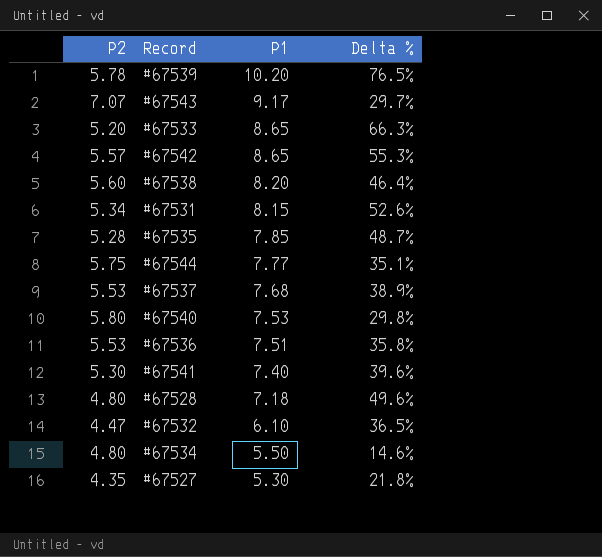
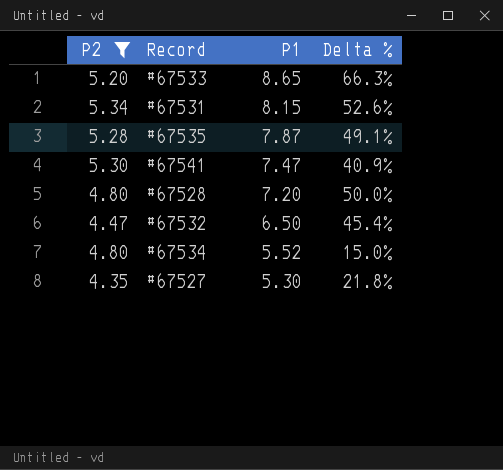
filter: none -> P2 <= 5.34
#67535 | P1: 7.85 -> 7.87
#67535 | Delta %: 48.7% -> 49.1%
#67541 | P1: 7.40 -> 7.47
#67541 | Delta %: 39.6% -> 40.9%
#67528 | P1: 7.18 -> 7.20
#67528 | Delta %: 49.6% -> 50.0%
#67532 | P1: 6.10 -> 6.50
#67532 | Delta %: 36.5% -> 45.4%
#67534 | P1: 5.50 -> 5.52
#67534 | Delta %: 14.6% -> 15.0%

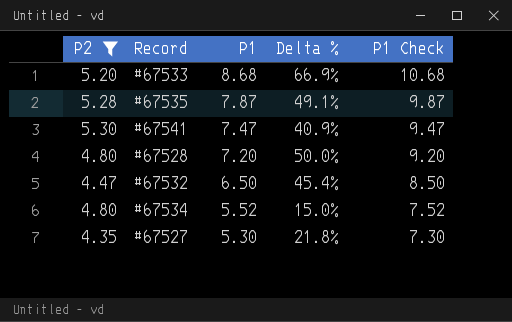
column P1 Check | formula: none -> [P1] + 2
row #67531: 5.34 | 8.15 | 52.6% -> none
#67533 | P1: 8.65 -> 8.68
#67533 | Delta %: 66.3% -> 66.9%

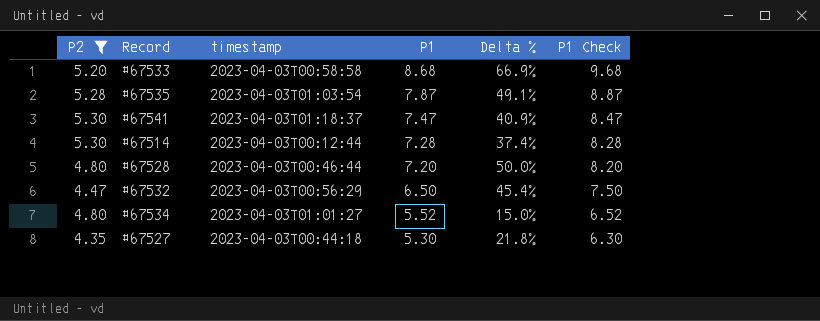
column timestamp | position: none -> 3
column P1 Check | formula: [P1] + 2 -> [P1] + 1
row #67514: none -> 5.30 | 2023-04-03T00:12:44 | 7.28 | 37.4% | 8.28

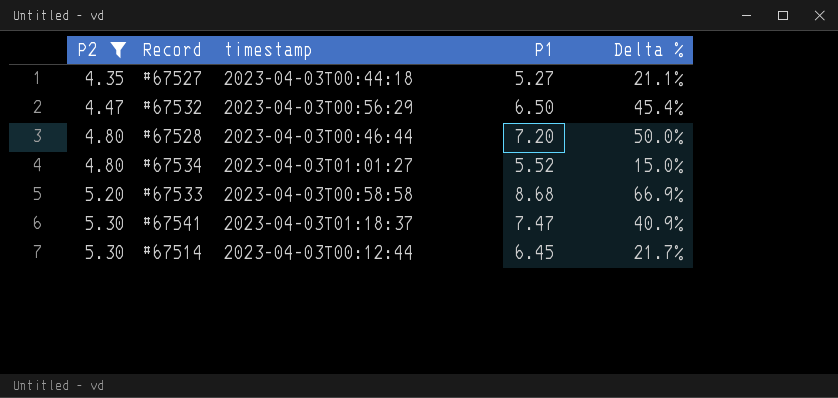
row order: P1 descending -> P2 ascending
column P1 Check | formula: [P1] + 1 -> none
row #67535: 5.28 | 2023-04-03T01:03:54 | 7.87 | 49.1% | 8.87 -> none
#67527 | P1: 5.30 -> 5.27
#67527 | Delta %: 21.8% -> 21.1%
#67514 | P1: 7.28 -> 6.45
#67514 | Delta %: 37.4% -> 21.7%

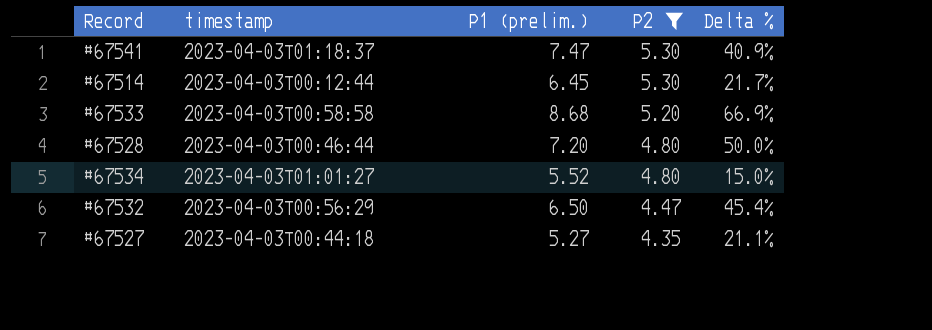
row order: P2 ascending -> P2 descending
column name: P1 -> P1 (prelim.)
column P2 | position: 1 -> 4

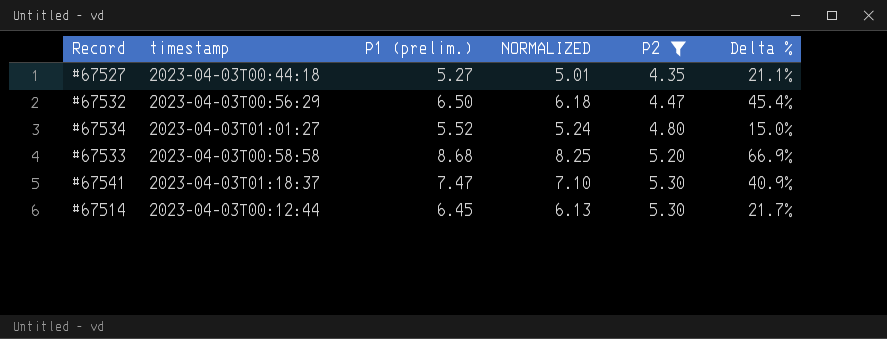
row order: P2 descending -> P2 ascending
column NORMALIZED | formula: none -> [P1 (prelim.)] * 0.95
row #67528: 2023-04-03T00:46:44 | 7.20 | 4.80 | 50.0% -> none

